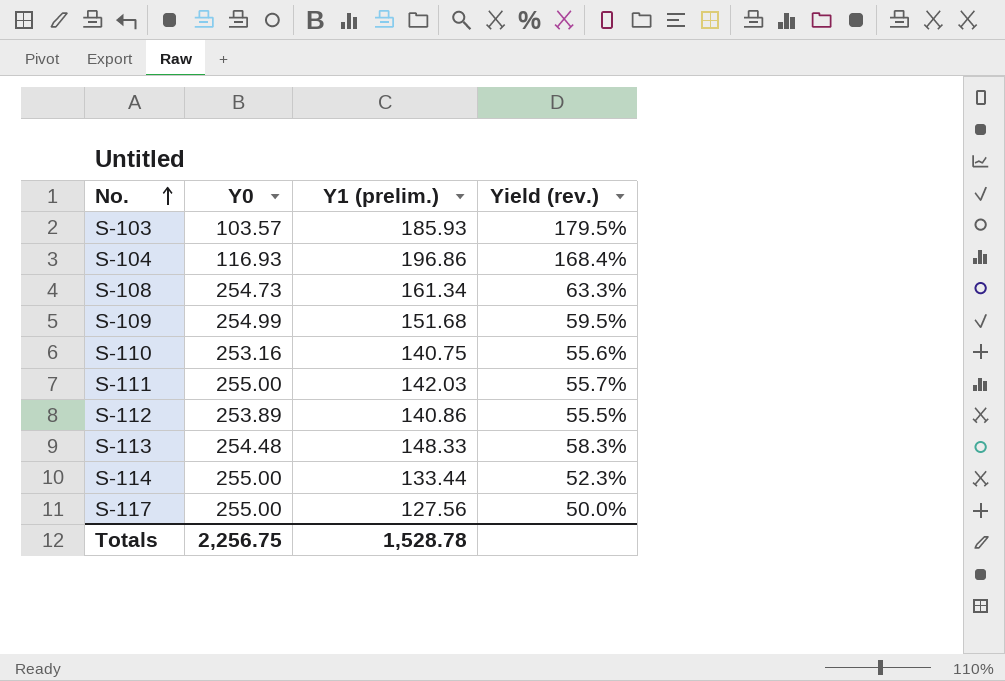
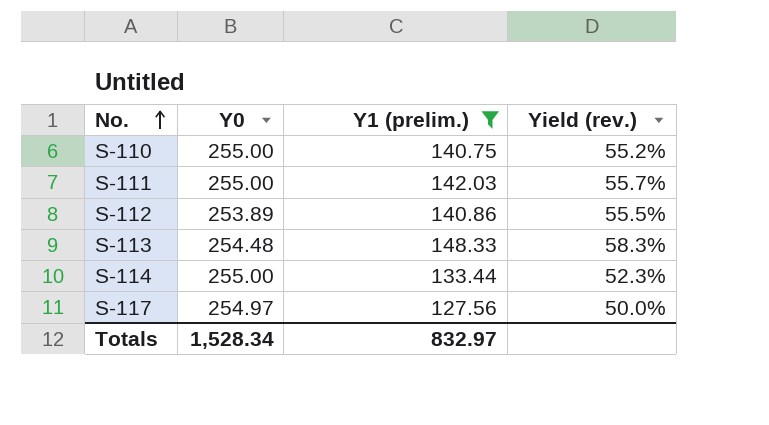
filter: none -> Y1 (prelim.) <= 148.33
S-110 | Y0: 253.16 -> 255.00
S-110 | Yield (rev.): 55.6% -> 55.2%
S-117 | Y0: 255.00 -> 254.97
Totals | Y0: 2,256.75 -> 1,528.34
Totals | Y1 (prelim.): 1,528.78 -> 832.97

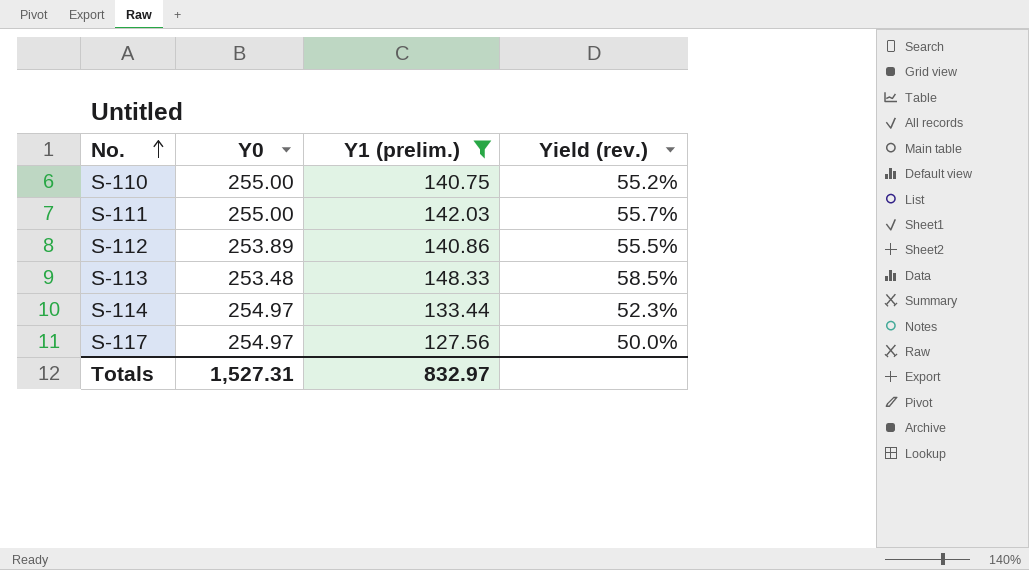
S-113 | Y0: 254.48 -> 253.48
S-113 | Yield (rev.): 58.3% -> 58.5%
S-114 | Y0: 255.00 -> 254.97
Totals | Y0: 1,528.34 -> 1,527.31

